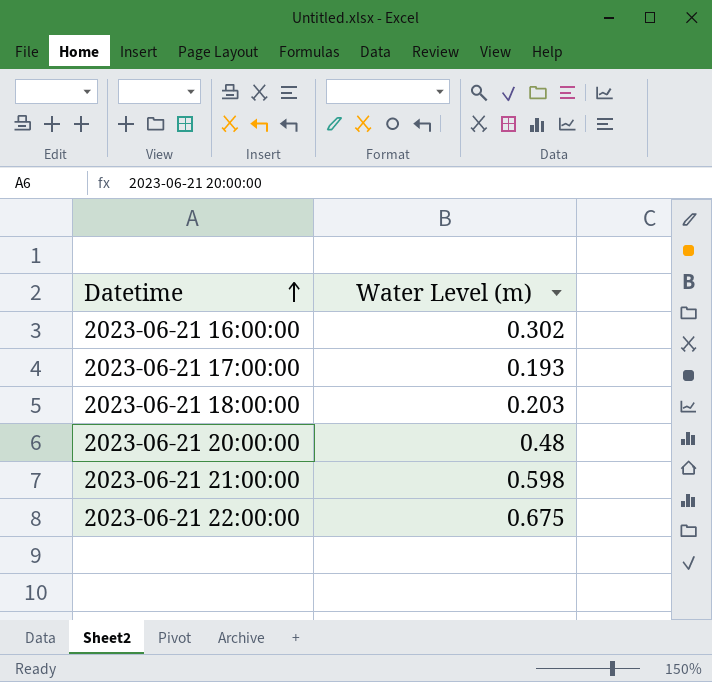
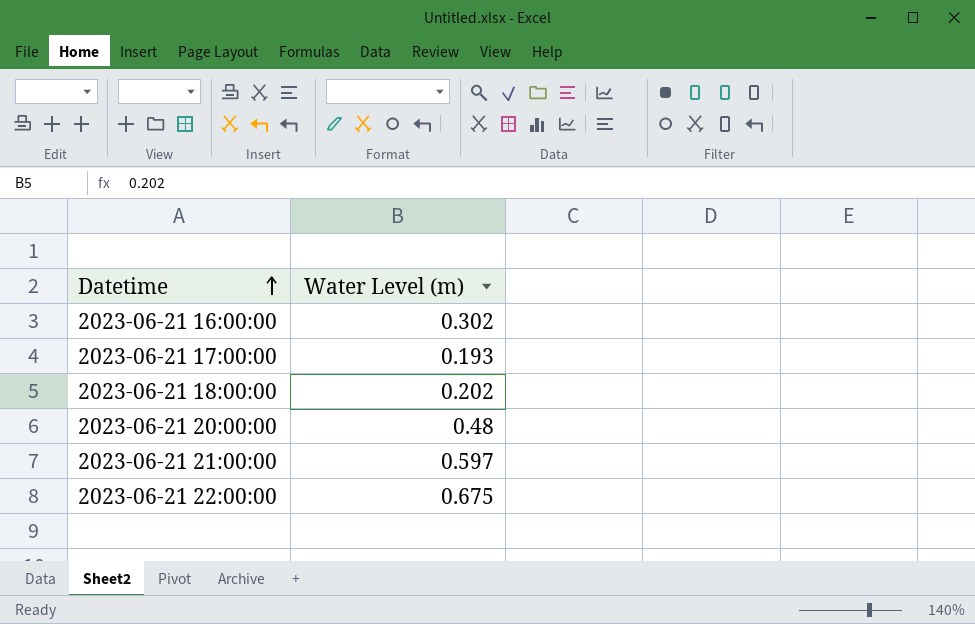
2023-06-21 18:00:00 | Water Level (m): 0.203 -> 0.202
2023-06-21 21:00:00 | Water Level (m): 0.598 -> 0.597

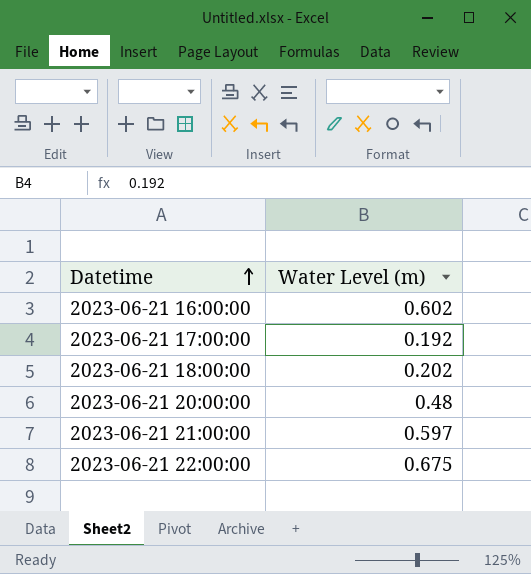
2023-06-21 16:00:00 | Water Level (m): 0.302 -> 0.602
2023-06-21 17:00:00 | Water Level (m): 0.193 -> 0.192

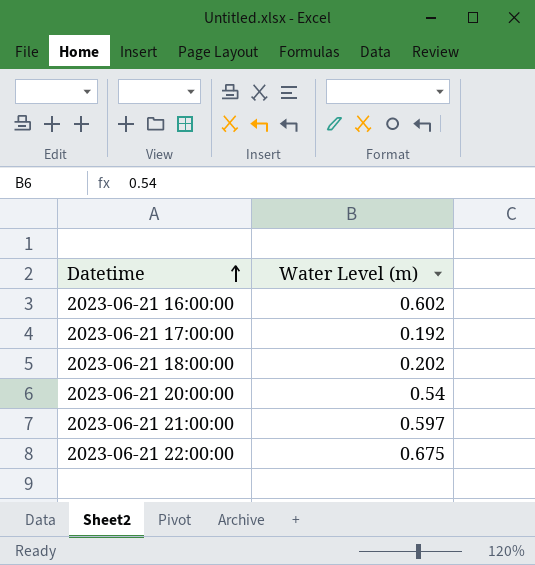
2023-06-21 20:00:00 | Water Level (m): 0.48 -> 0.54

